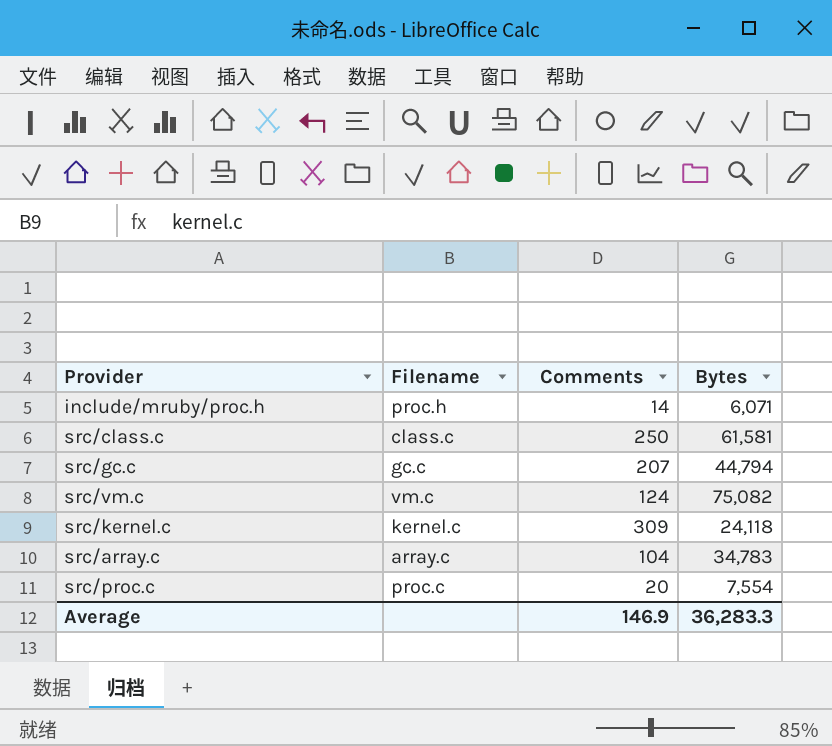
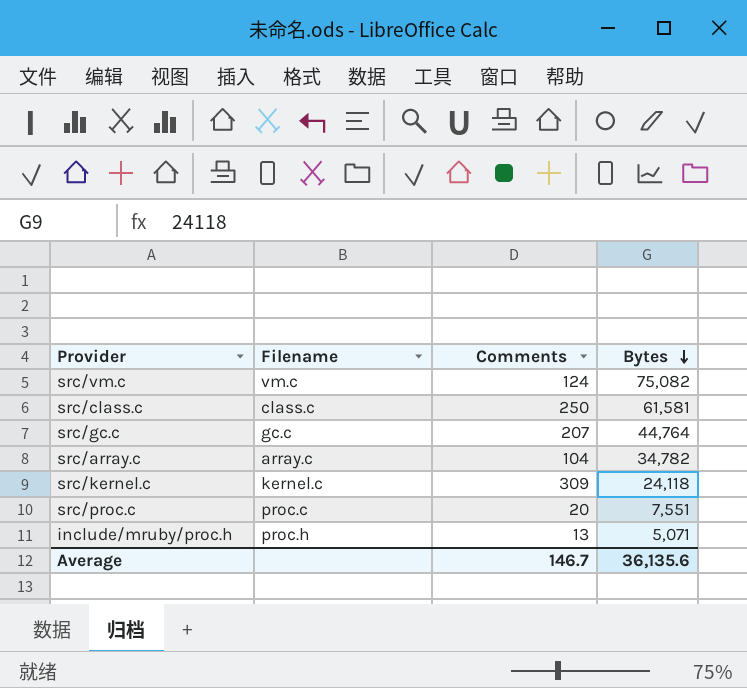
row order: none -> Bytes descending
src/gc.c | Bytes: 44,794 -> 44,764
src/array.c | Bytes: 34,783 -> 34,782
src/proc.c | Bytes: 7,554 -> 7,551
include/mruby/proc.h | Comments: 14 -> 13
include/mruby/proc.h | Bytes: 6,071 -> 5,071
Average | Comments: 146.9 -> 146.7
Average | Bytes: 36,283.3 -> 36,135.6

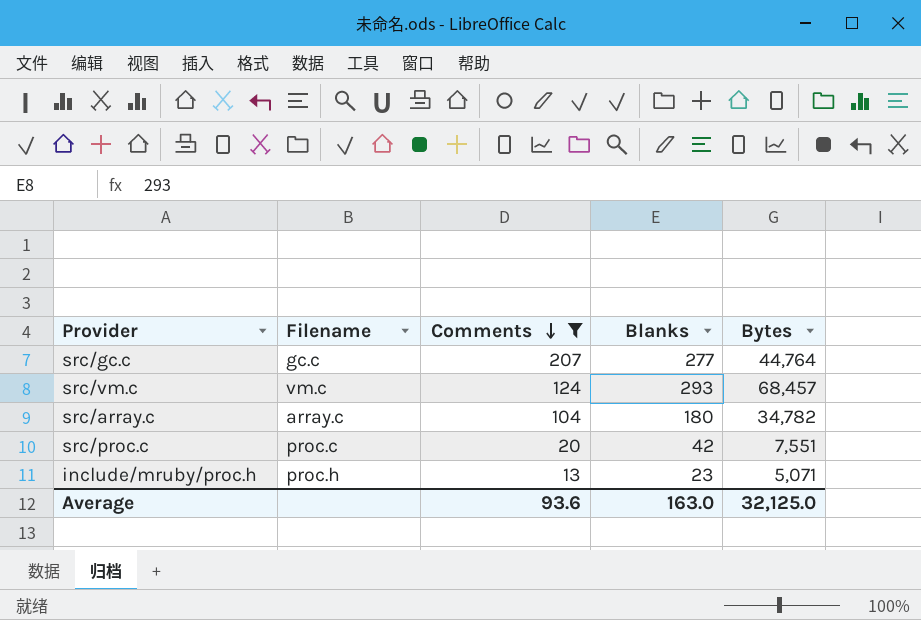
filter: none -> Comments <= 207
row order: Bytes descending -> Comments descending
column Blanks | position: none -> 4
src/vm.c | Bytes: 75,082 -> 68,457
Average | Comments: 146.7 -> 93.6
Average | Bytes: 36,135.6 -> 32,125.0

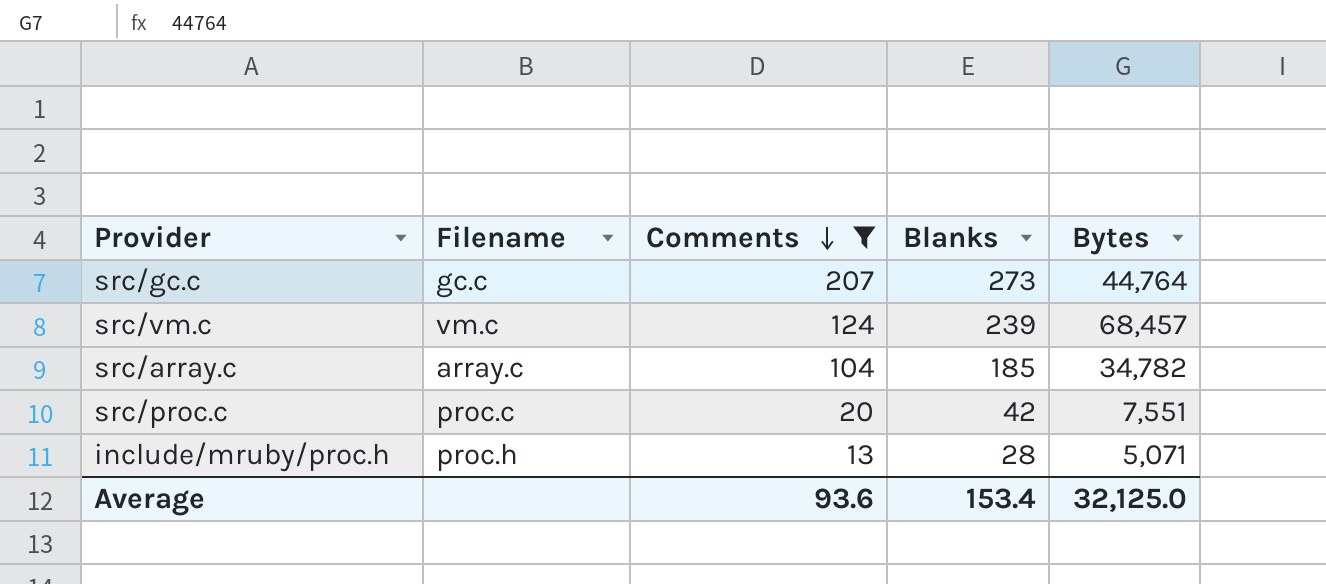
src/gc.c | Blanks: 277 -> 273
src/vm.c | Blanks: 293 -> 239
src/array.c | Blanks: 180 -> 185
include/mruby/proc.h | Blanks: 23 -> 28
Average | Blanks: 163.0 -> 153.4

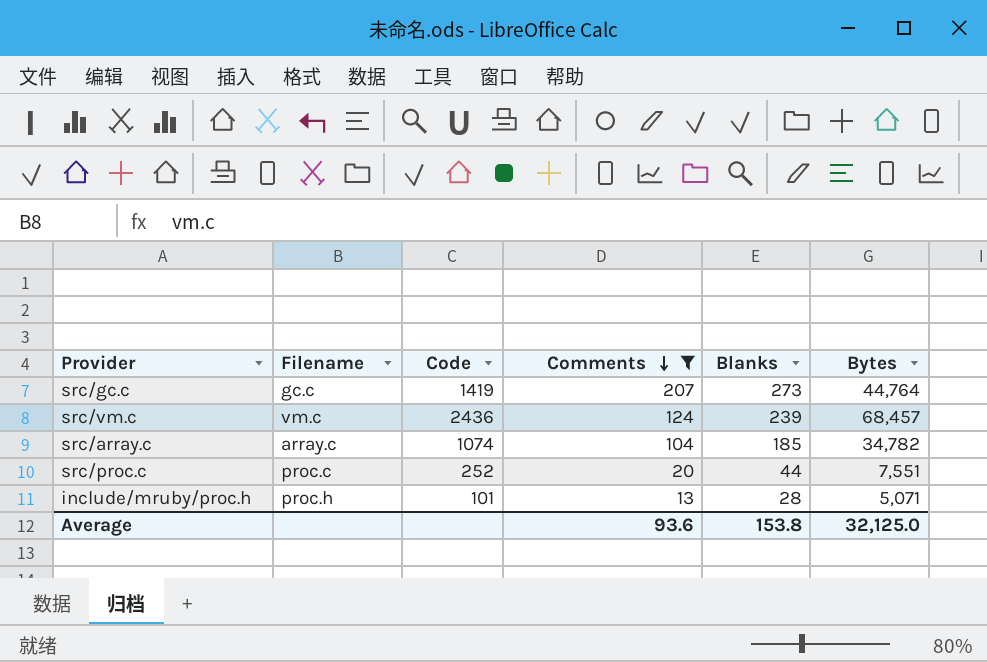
column Code | position: none -> 3
src/proc.c | Blanks: 42 -> 44
Average | Blanks: 153.4 -> 153.8

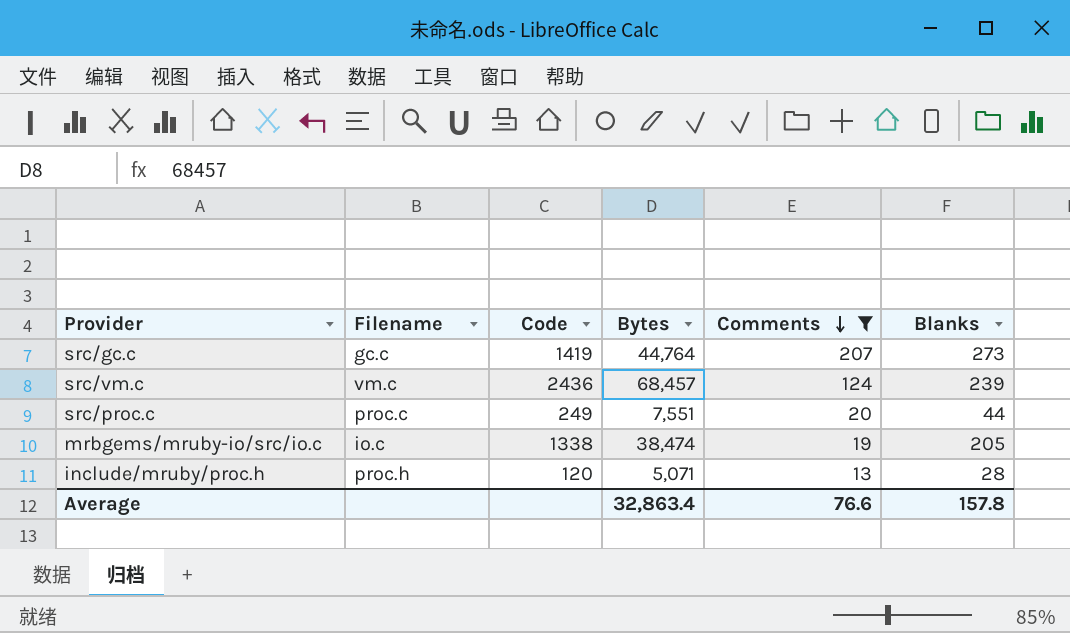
column Bytes | position: 6 -> 4
row src/array.c: array.c | 1074 | 104 | 185 | 34,782 -> none
src/proc.c | Code: 252 -> 249
row mrbgems/mruby-io/src/io.c: none -> io.c | 1338 | 38,474 | 19 | 205
include/mruby/proc.h | Code: 101 -> 120
Average | Bytes: 32,125.0 -> 32,863.4
Average | Comments: 93.6 -> 76.6
Average | Blanks: 153.8 -> 157.8

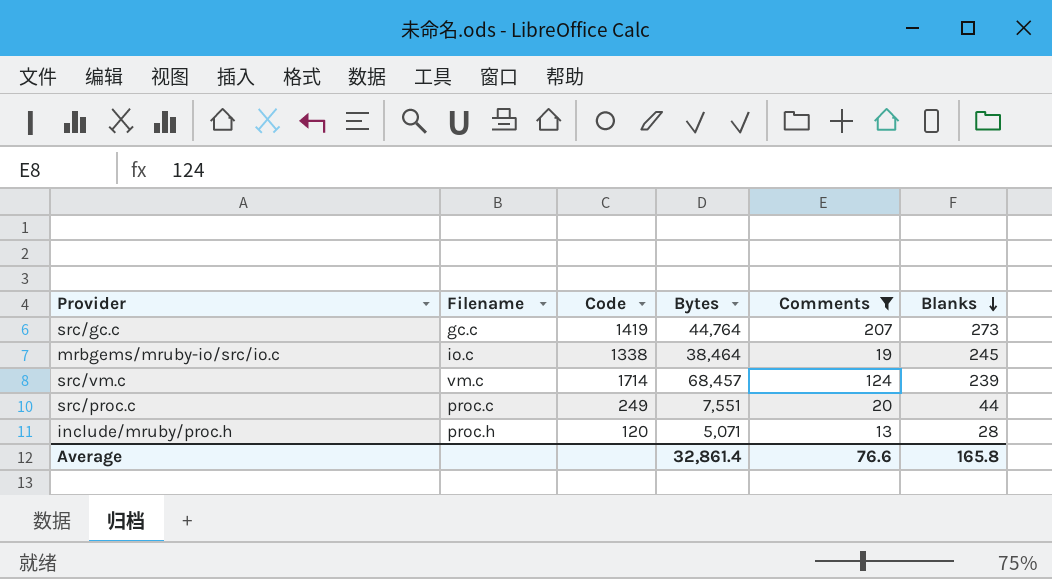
row order: Comments descending -> Blanks descending
mrbgems/mruby-io/src/io.c | Bytes: 38,474 -> 38,464
mrbgems/mruby-io/src/io.c | Blanks: 205 -> 245
src/vm.c | Code: 2436 -> 1714
Average | Bytes: 32,863.4 -> 32,861.4
Average | Blanks: 157.8 -> 165.8

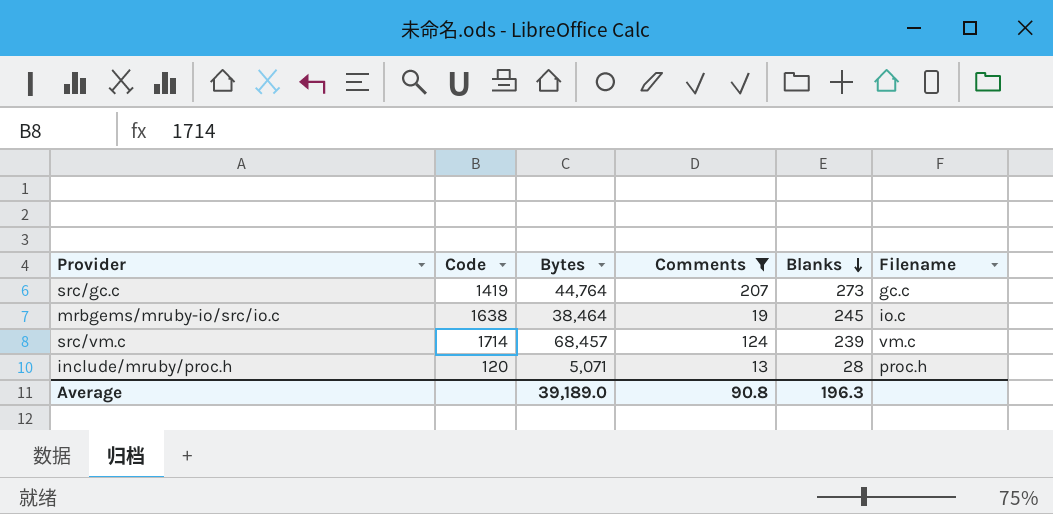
column Filename | position: 2 -> 6
row src/proc.c: proc.c | 249 | 7,551 | 20 | 44 -> none
mrbgems/mruby-io/src/io.c | Code: 1338 -> 1638
Average | Bytes: 32,861.4 -> 39,189.0
Average | Comments: 76.6 -> 90.8
Average | Blanks: 165.8 -> 196.3

